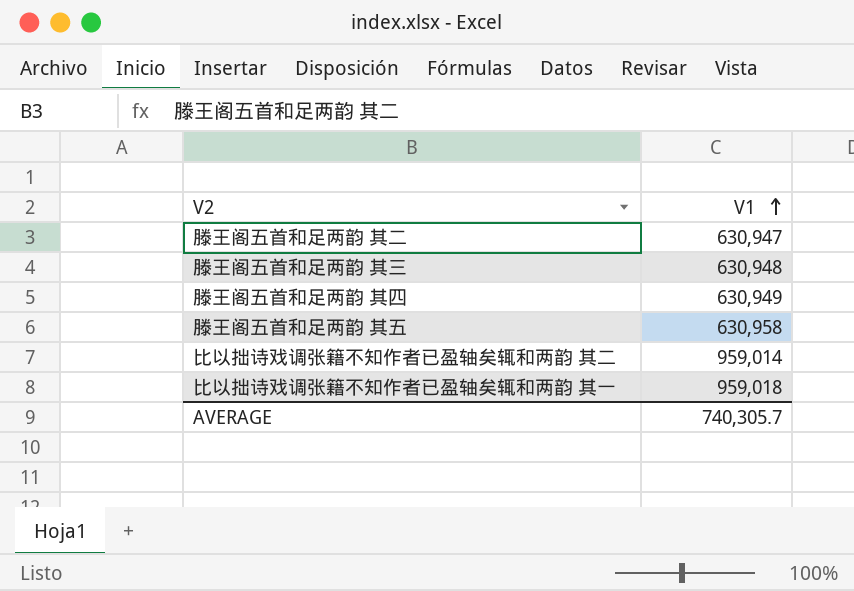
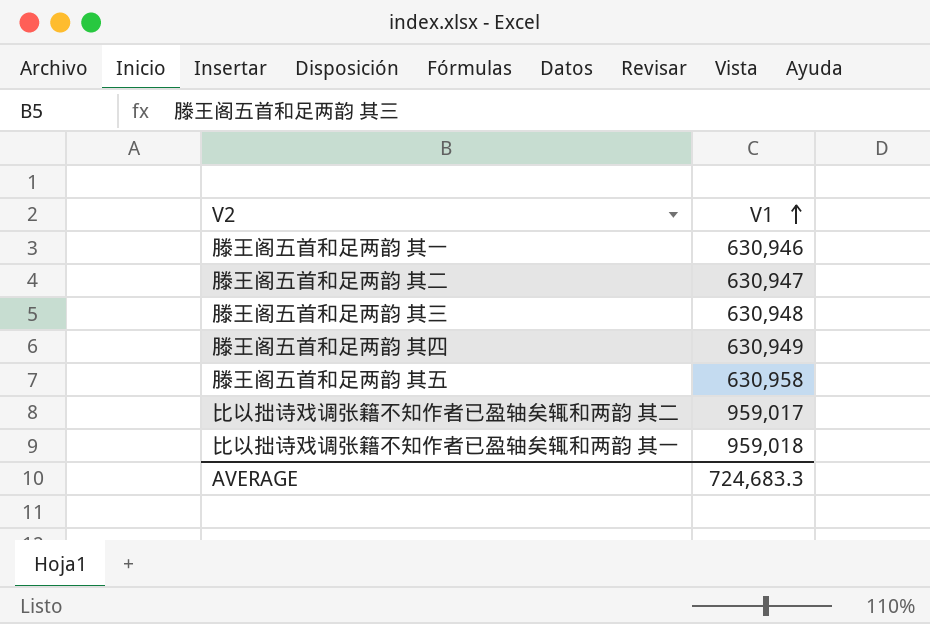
row 滕王阁五首和足两韵 其一: none -> 630,946
比以拙诗戏调张籍不知作者已盈轴矣辄和两韵 其二 | V1: 959,014 -> 959,017
AVERAGE | V1: 740,305.7 -> 724,683.3

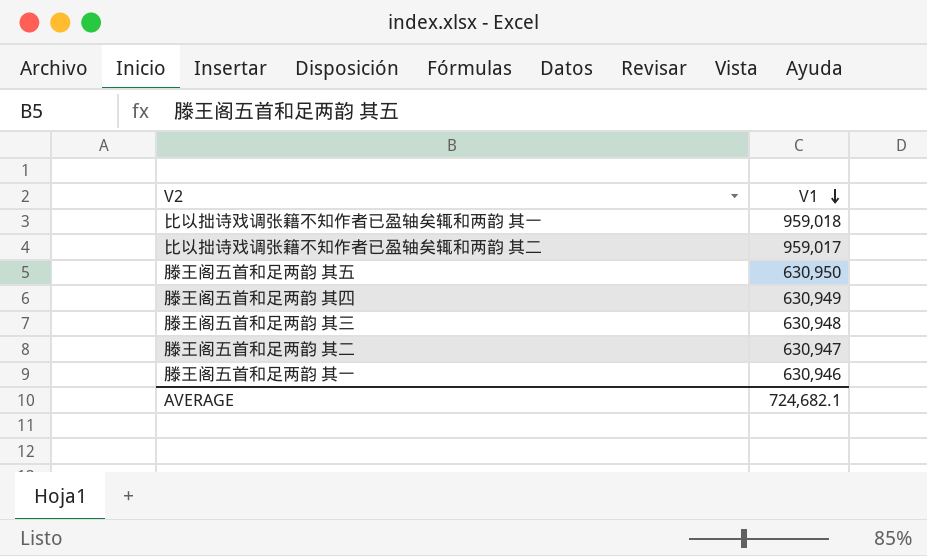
row order: V1 ascending -> V1 descending
滕王阁五首和足两韵 其五 | V1: 630,958 -> 630,950
AVERAGE | V1: 724,683.3 -> 724,682.1

